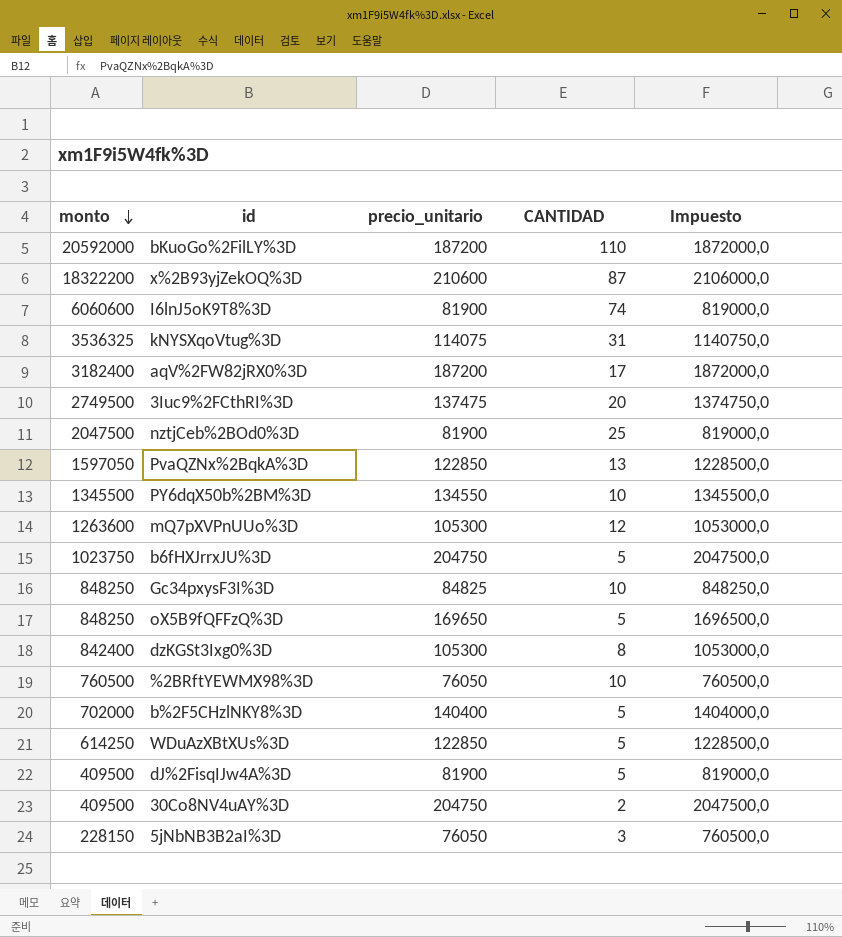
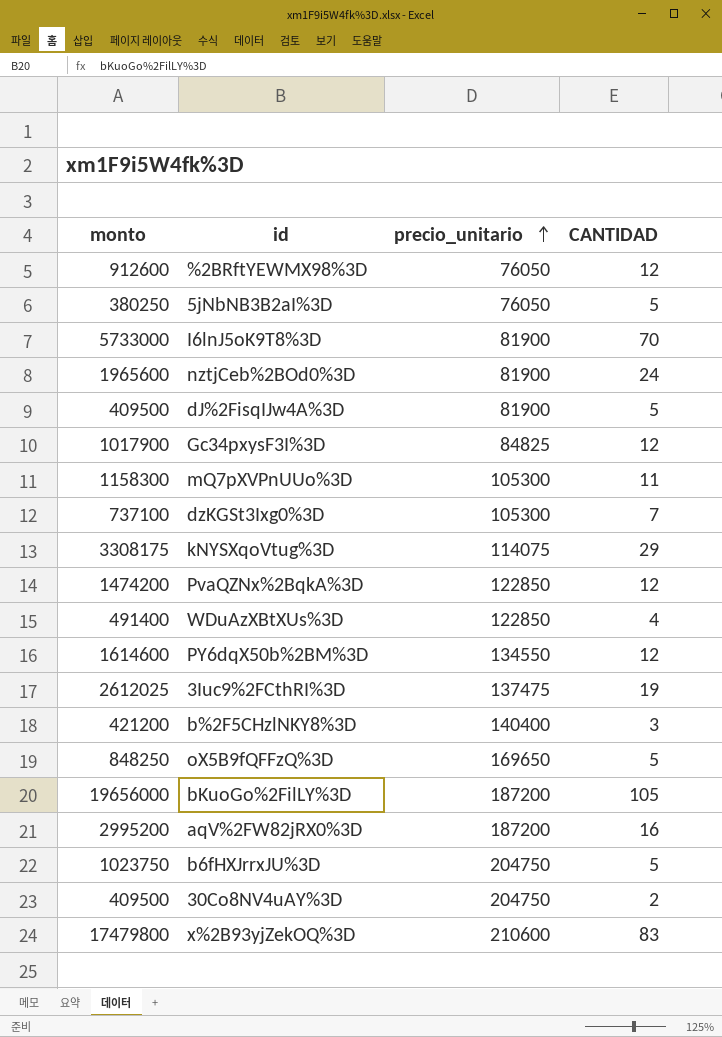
row order: monto descending -> precio_unitario ascending
column Impuesto | formula: [precio_unitario] * 10 -> none
%2BRftYEWMX98%3D | monto: 760500 -> 912600
%2BRftYEWMX98%3D | CANTIDAD: 10 -> 12
5jNbNB3B2aI%3D | monto: 228150 -> 380250
5jNbNB3B2aI%3D | CANTIDAD: 3 -> 5
I6lnJ5oK9T8%3D | monto: 6060600 -> 5733000
I6lnJ5oK9T8%3D | CANTIDAD: 74 -> 70
nztjCeb%2BOd0%3D | monto: 2047500 -> 1965600
nztjCeb%2BOd0%3D | CANTIDAD: 25 -> 24
Gc34pxysF3I%3D | monto: 848250 -> 1017900
Gc34pxysF3I%3D | CANTIDAD: 10 -> 12
mQ7pXVPnUUo%3D | monto: 1263600 -> 1158300
mQ7pXVPnUUo%3D | CANTIDAD: 12 -> 11
dzKGSt3Ixg0%3D | monto: 842400 -> 737100
dzKGSt3Ixg0%3D | CANTIDAD: 8 -> 7
kNYSXqoVtug%3D | monto: 3536325 -> 3308175
kNYSXqoVtug%3D | CANTIDAD: 31 -> 29
PvaQZNx%2BqkA%3D | monto: 1597050 -> 1474200
PvaQZNx%2BqkA%3D | CANTIDAD: 13 -> 12
WDuAzXBtXUs%3D | monto: 614250 -> 491400
WDuAzXBtXUs%3D | CANTIDAD: 5 -> 4
PY6dqX50b%2BM%3D | monto: 1345500 -> 1614600
PY6dqX50b%2BM%3D | CANTIDAD: 10 -> 12
3Iuc9%2FCthRI%3D | monto: 2749500 -> 2612025
3Iuc9%2FCthRI%3D | CANTIDAD: 20 -> 19
b%2F5CHzlNKY8%3D | monto: 702000 -> 421200
b%2F5CHzlNKY8%3D | CANTIDAD: 5 -> 3
bKuoGo%2FilLY%3D | monto: 20592000 -> 19656000
bKuoGo%2FilLY%3D | CANTIDAD: 110 -> 105
aqV%2FW82jRX0%3D | monto: 3182400 -> 2995200
aqV%2FW82jRX0%3D | CANTIDAD: 17 -> 16
x%2B93yjZekOQ%3D | monto: 18322200 -> 17479800
x%2B93yjZekOQ%3D | CANTIDAD: 87 -> 83

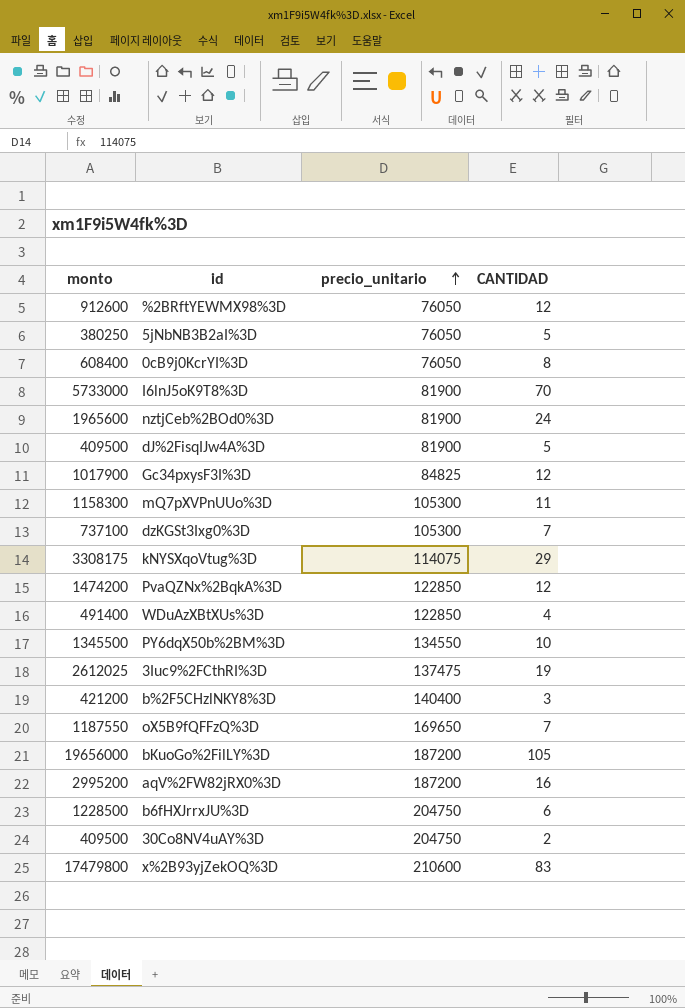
row 0cB9j0KcrYI%3D: none -> 608400 | 76050 | 8
PY6dqX50b%2BM%3D | monto: 1614600 -> 1345500
PY6dqX50b%2BM%3D | CANTIDAD: 12 -> 10
oX5B9fQFFzQ%3D | monto: 848250 -> 1187550
oX5B9fQFFzQ%3D | CANTIDAD: 5 -> 7
b6fHXJrrxJU%3D | monto: 1023750 -> 1228500
b6fHXJrrxJU%3D | CANTIDAD: 5 -> 6

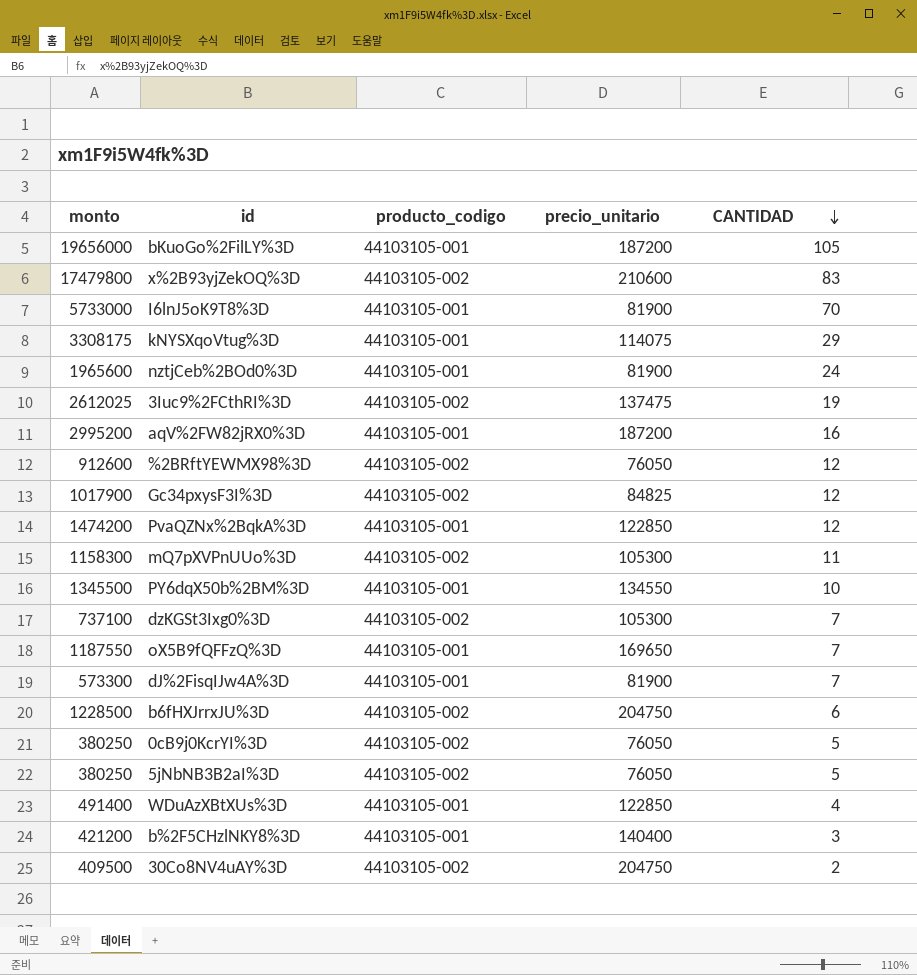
row order: precio_unitario ascending -> CANTIDAD descending
column producto_codigo | position: none -> 3
dJ%2FisqIJw4A%3D | monto: 409500 -> 573300
dJ%2FisqIJw4A%3D | CANTIDAD: 5 -> 7
0cB9j0KcrYI%3D | monto: 608400 -> 380250
0cB9j0KcrYI%3D | CANTIDAD: 8 -> 5

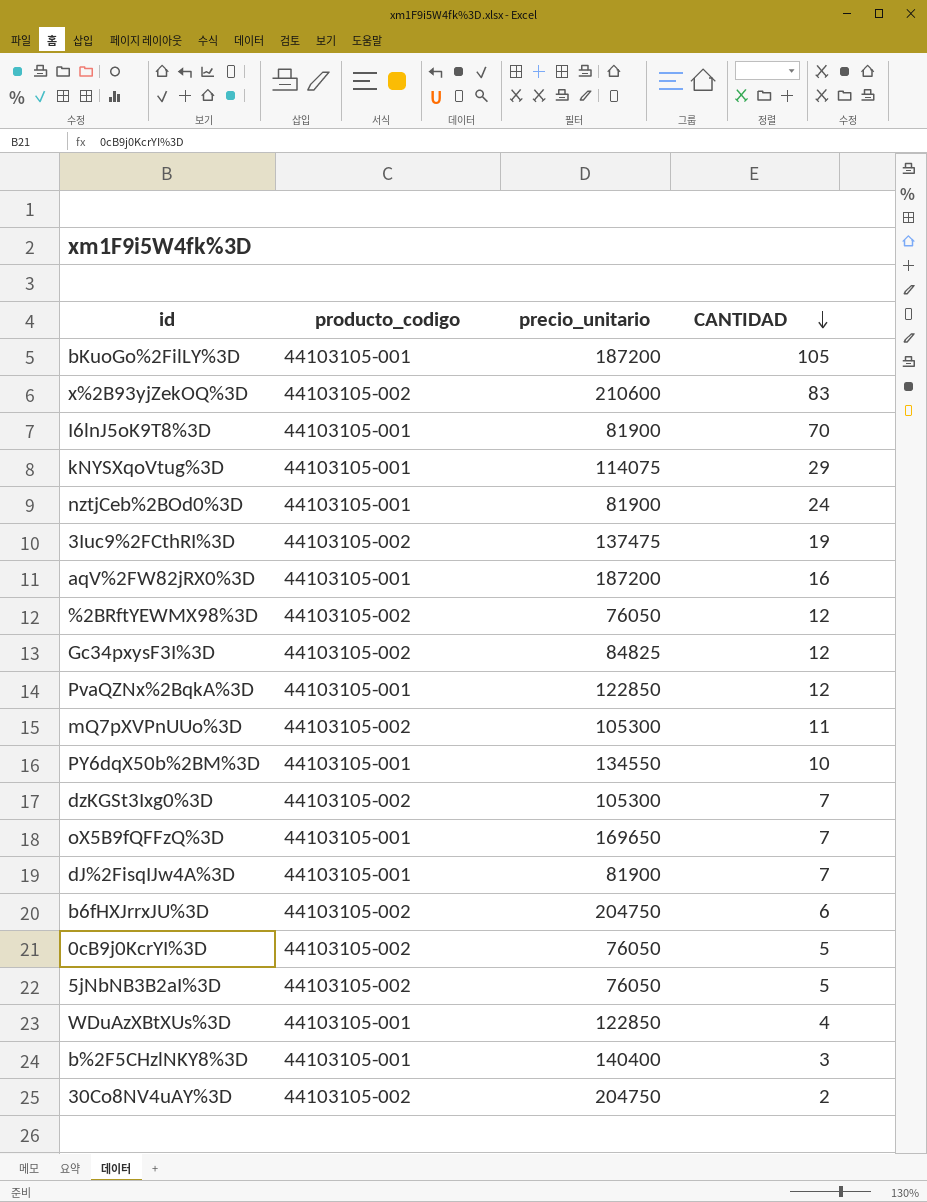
column monto | formula: [precio_unitario] * [CANTIDAD] -> none

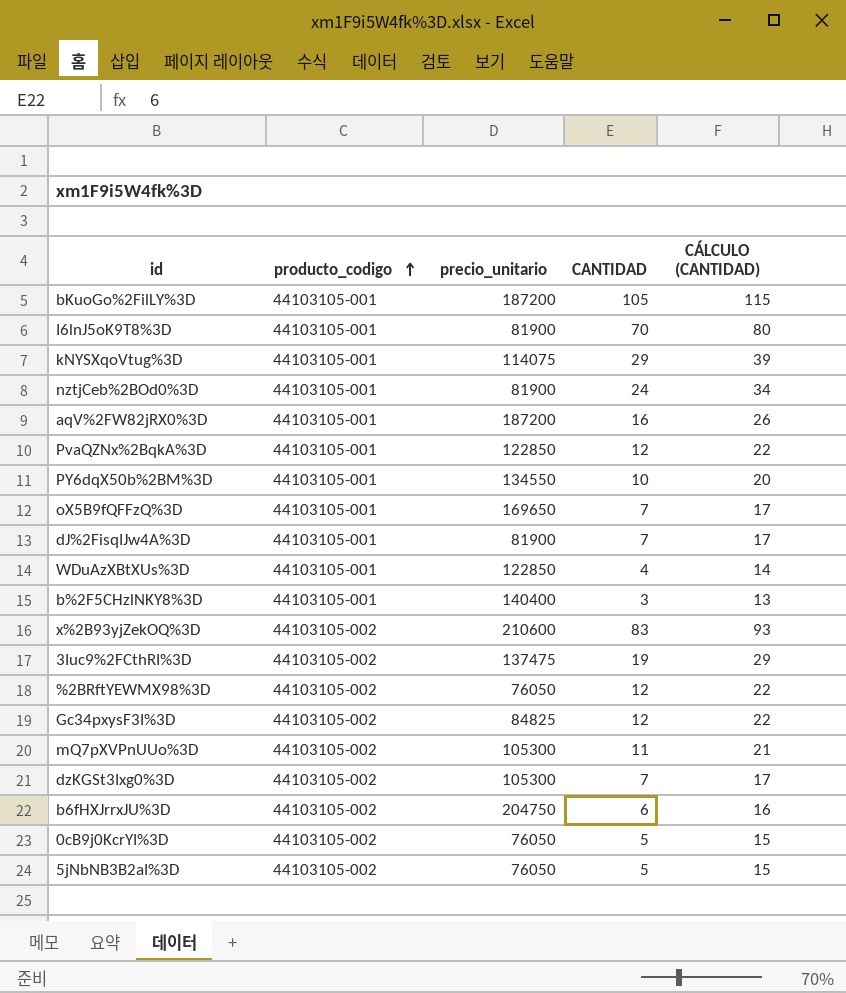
row order: CANTIDAD descending -> producto_codigo ascending
column CÁLCULO (CANTIDAD) | formula: none -> [CANTIDAD] + 10
row 30Co8NV4uAY%3D: 44103105-002 | 204750 | 2 -> none

